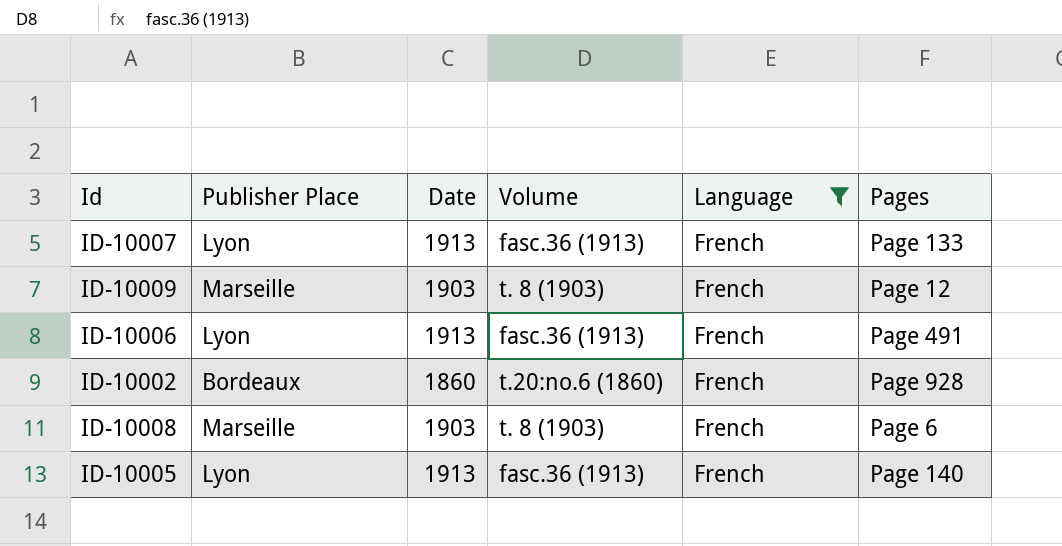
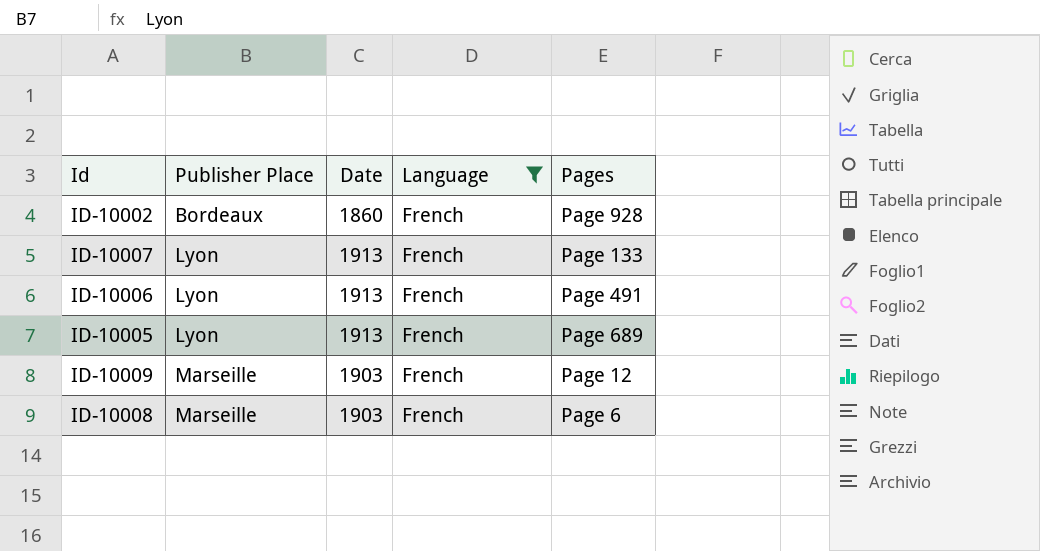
row order: none -> Publisher Place ascending
column Volume | position: 4 -> none
ID-10005 | Pages: Page 140 -> Page 689

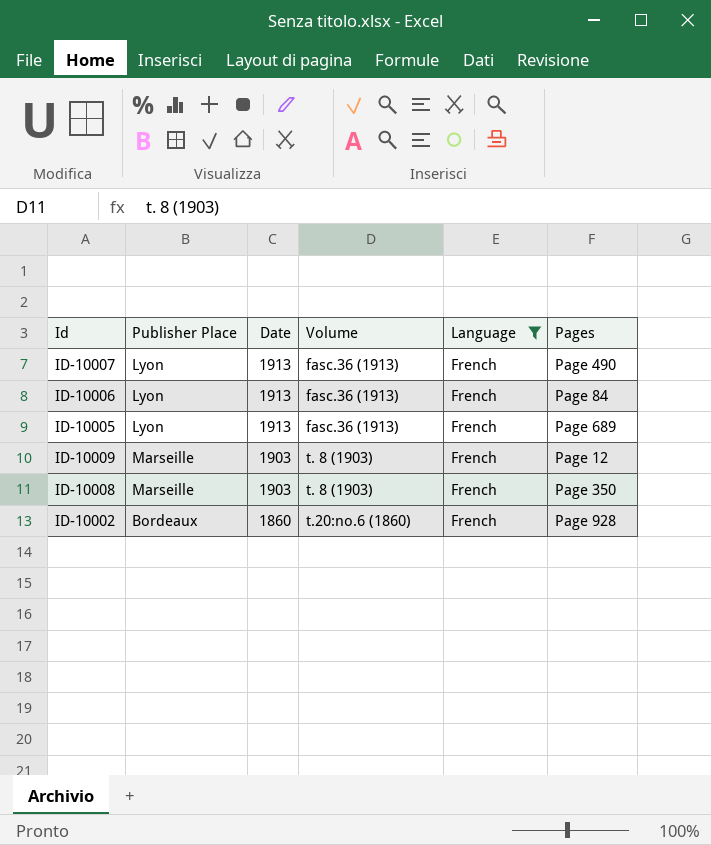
row order: Publisher Place ascending -> Date descending
column Volume | position: none -> 4
ID-10007 | Pages: Page 133 -> Page 490
ID-10006 | Pages: Page 491 -> Page 84
ID-10008 | Pages: Page 6 -> Page 350

